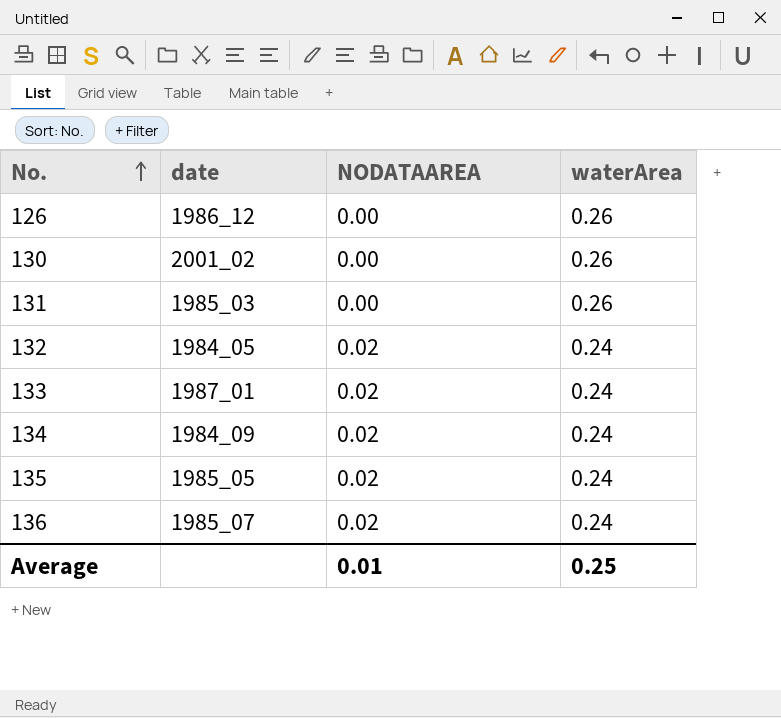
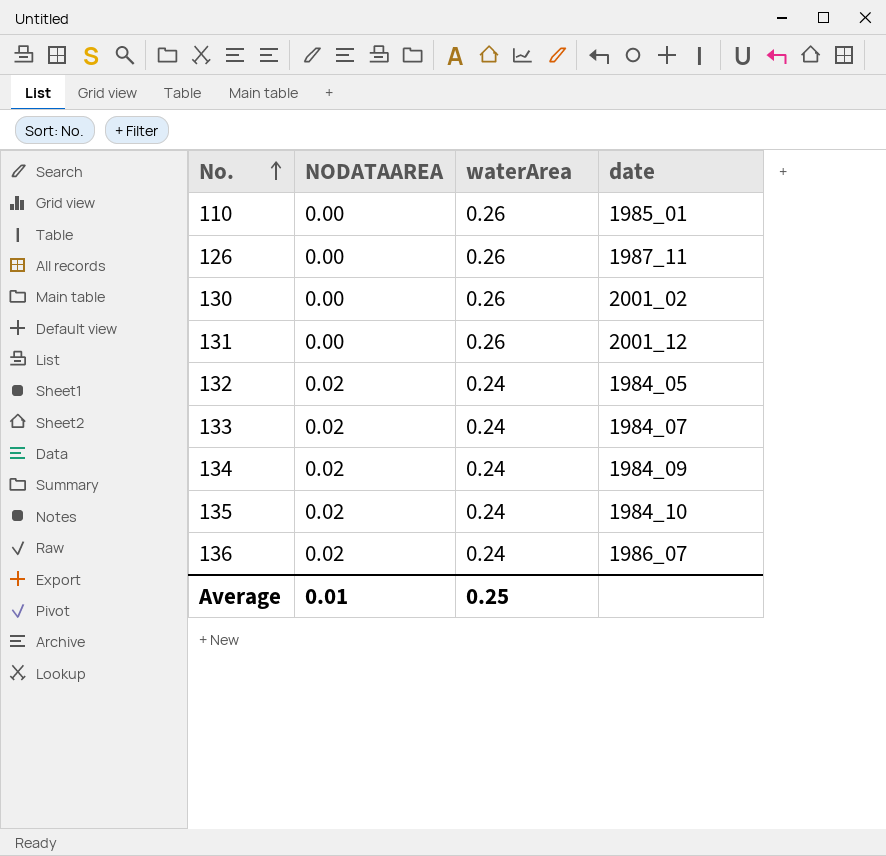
column date | position: 2 -> 4
row 110: none -> 0.00 | 0.26 | 1985_01
126 | date: 1986_12 -> 1987_11
131 | date: 1985_03 -> 2001_12
133 | date: 1987_01 -> 1984_07
135 | date: 1985_05 -> 1984_10
136 | date: 1985_07 -> 1986_07

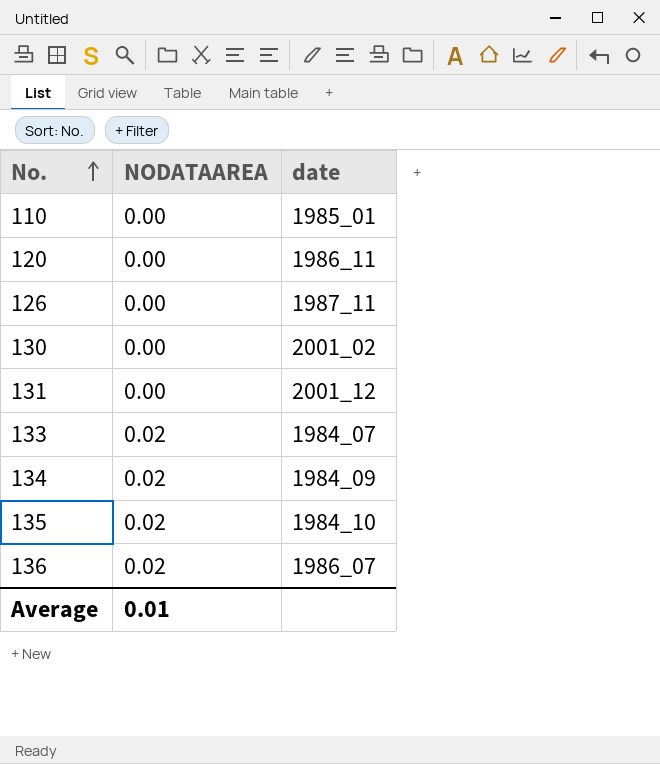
column waterArea | position: 3 -> none
row 132: 0.02 | 0.24 | 1984_05 -> none
row 120: none -> 0.00 | 1986_11

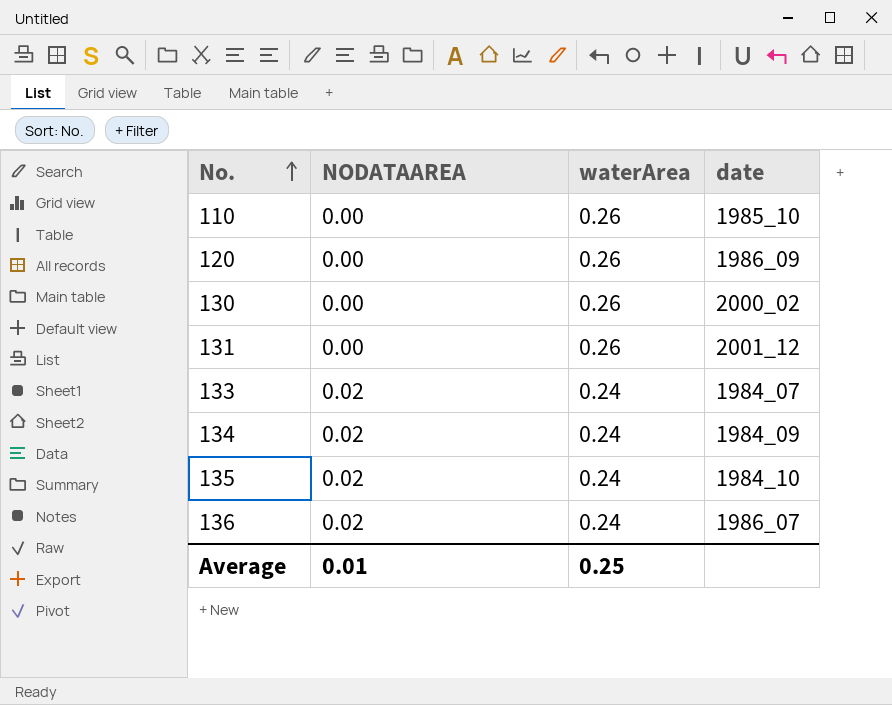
column waterArea | position: none -> 3
row 126: 0.00 | 1987_11 -> none
110 | date: 1985_01 -> 1985_10
120 | date: 1986_11 -> 1986_09
130 | date: 2001_02 -> 2000_02

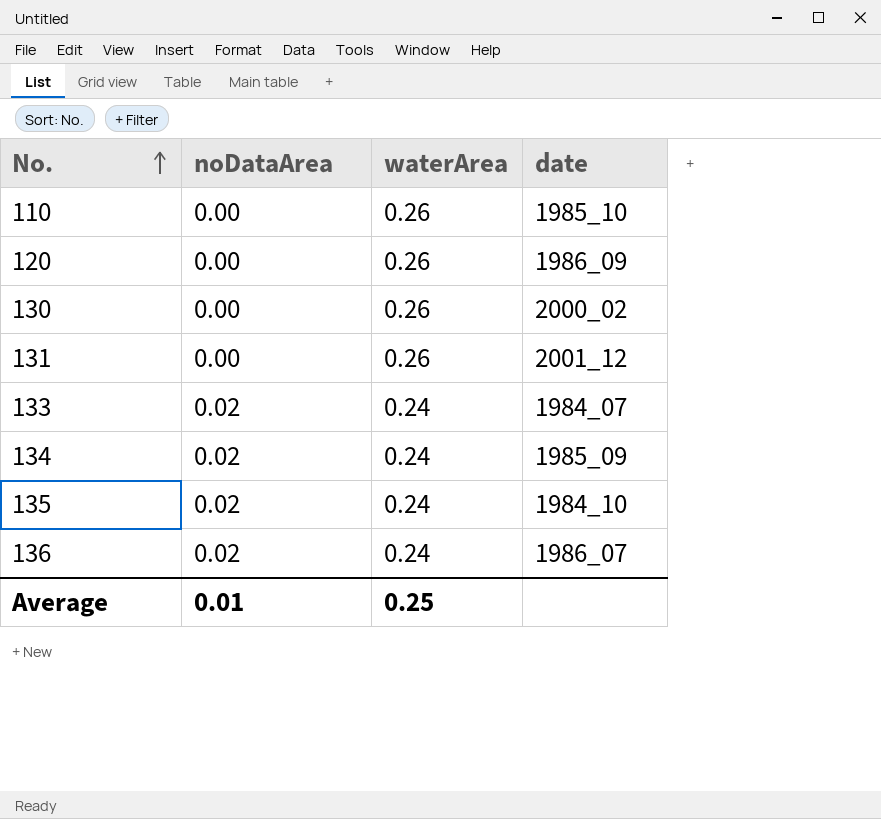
column name: NODATAAREA -> noDataArea
134 | date: 1984_09 -> 1985_09

